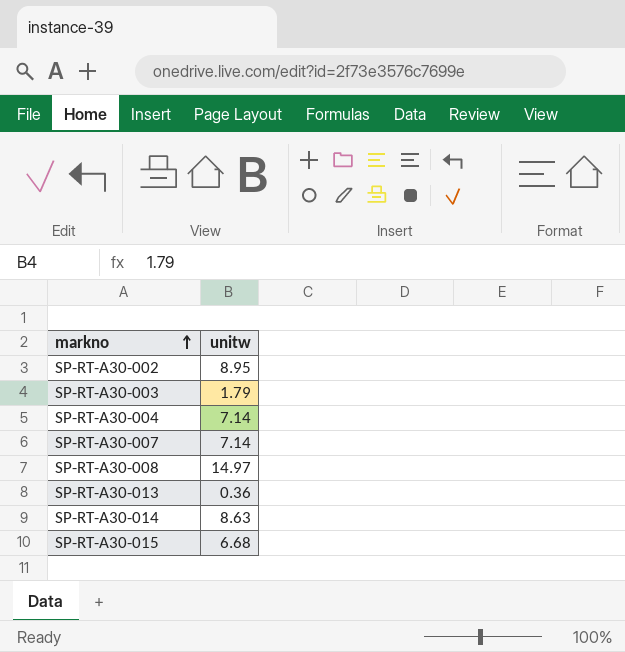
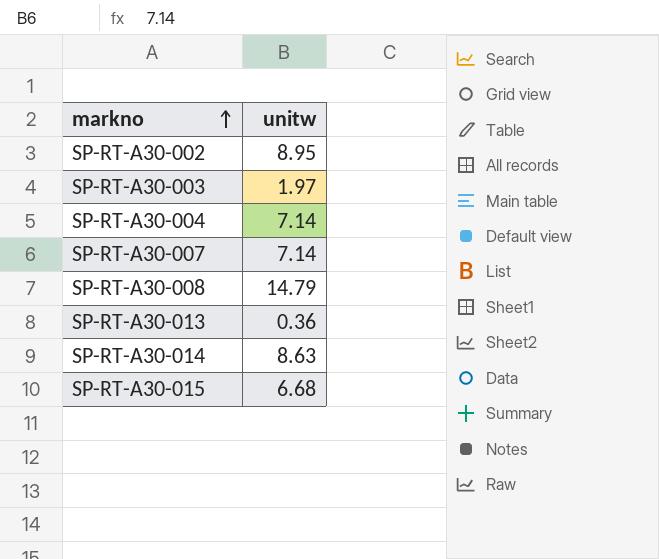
SP-RT-A30-003 | unitw: 1.79 -> 1.97
SP-RT-A30-008 | unitw: 14.97 -> 14.79

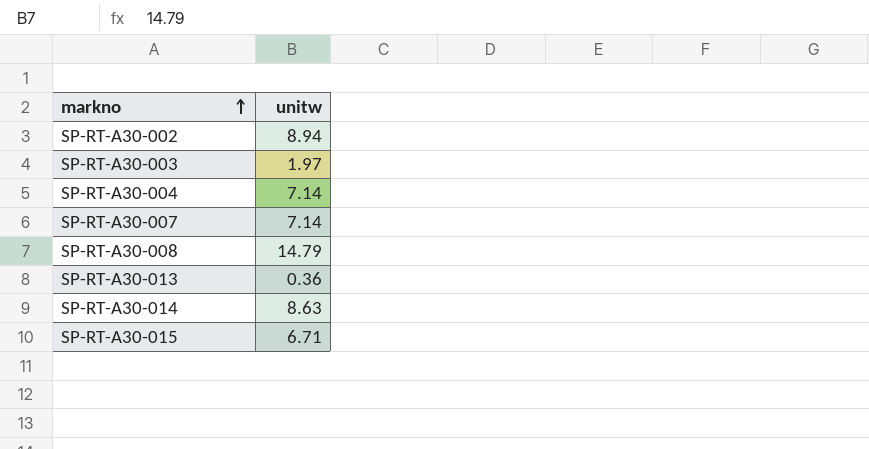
SP-RT-A30-002 | unitw: 8.95 -> 8.94
SP-RT-A30-015 | unitw: 6.68 -> 6.71

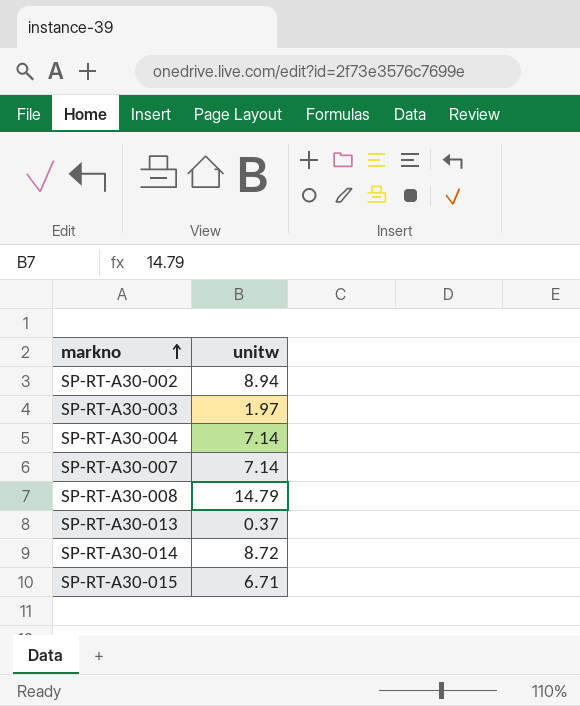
SP-RT-A30-013 | unitw: 0.36 -> 0.37
SP-RT-A30-014 | unitw: 8.63 -> 8.72

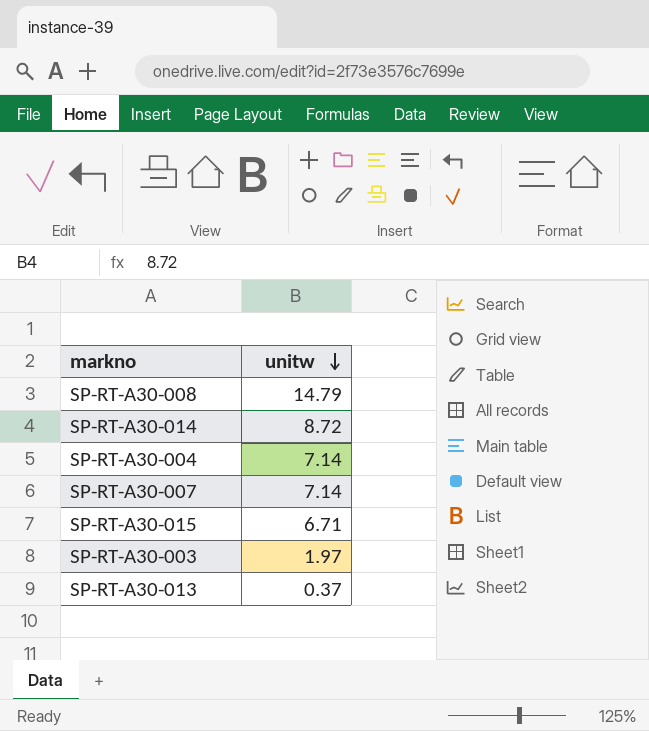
row order: markno ascending -> unitw descending
row SP-RT-A30-002: 8.94 -> none

